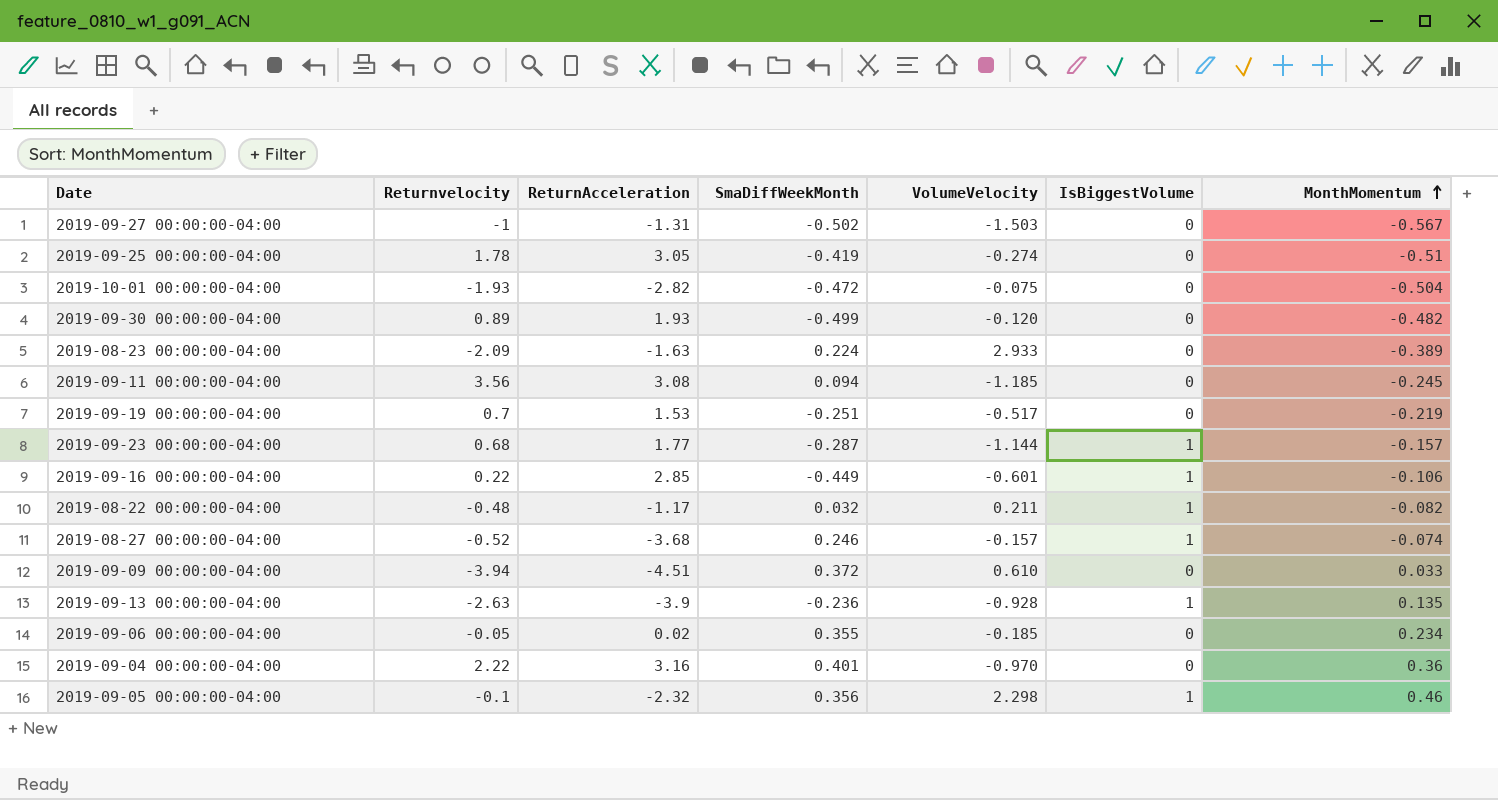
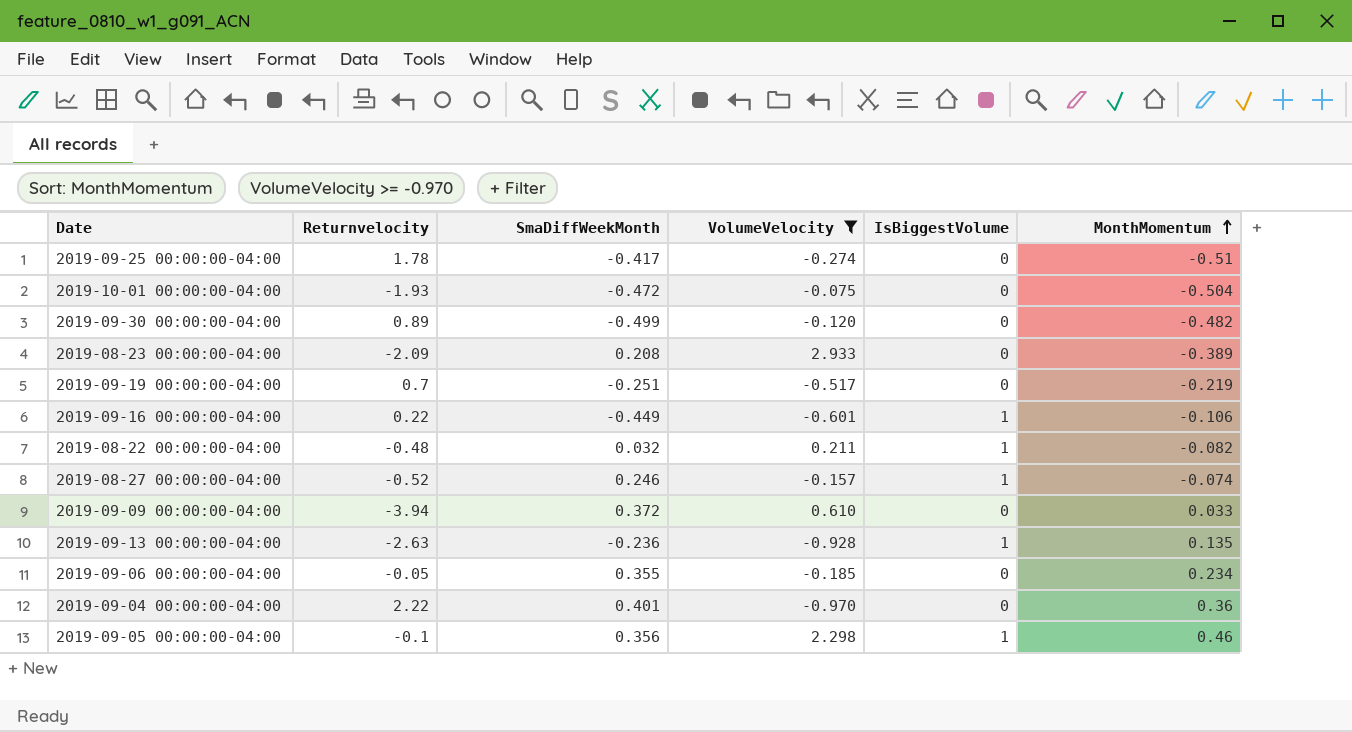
filter: none -> VolumeVelocity >= -0.970
column ReturnAcceleration | position: 3 -> none
2019-09-25 00:00:00-04:00 | SmaDiffWeekMonth: -0.419 -> -0.417
2019-08-23 00:00:00-04:00 | SmaDiffWeekMonth: 0.224 -> 0.208

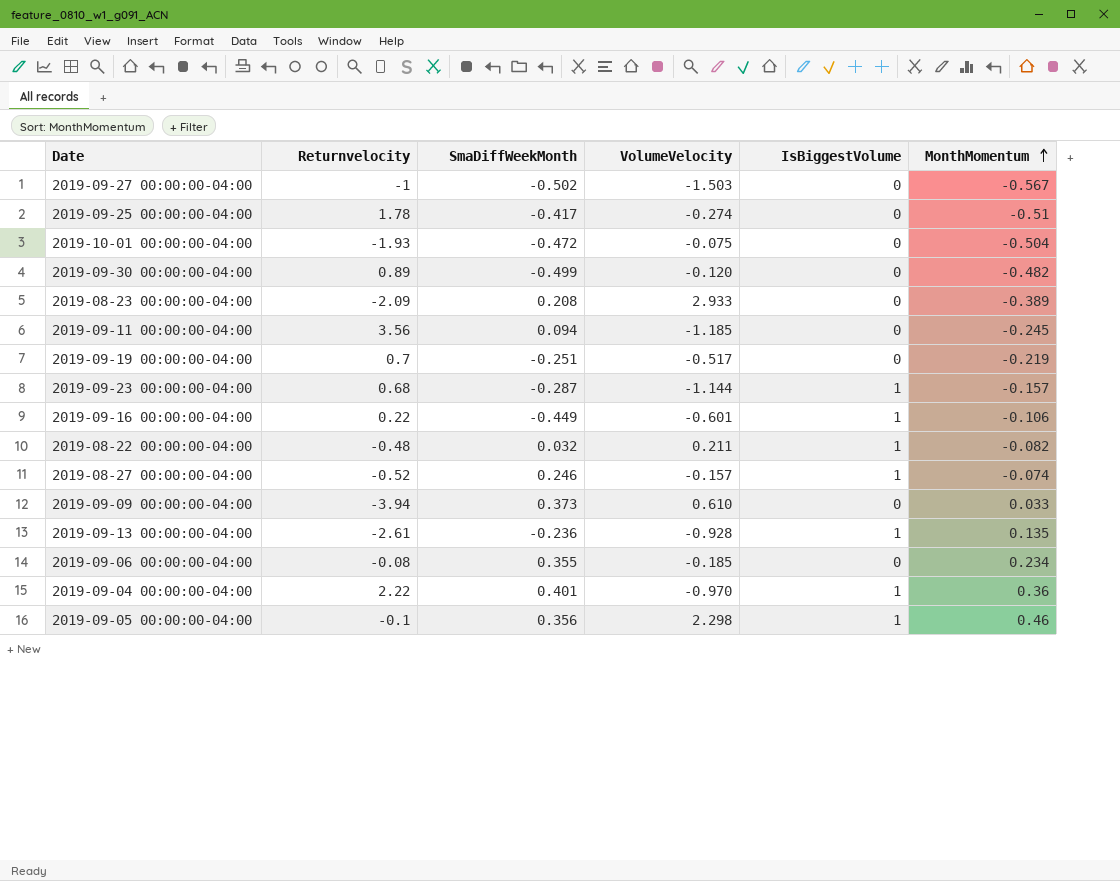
filter: VolumeVelocity >= -0.970 -> none
2019-09-09 00:00:00-04:00 | SmaDiffWeekMonth: 0.372 -> 0.373
2019-09-13 00:00:00-04:00 | Returnvelocity: -2.63 -> -2.61
2019-09-06 00:00:00-04:00 | Returnvelocity: -0.05 -> -0.08
2019-09-04 00:00:00-04:00 | IsBiggestVolume: 0 -> 1

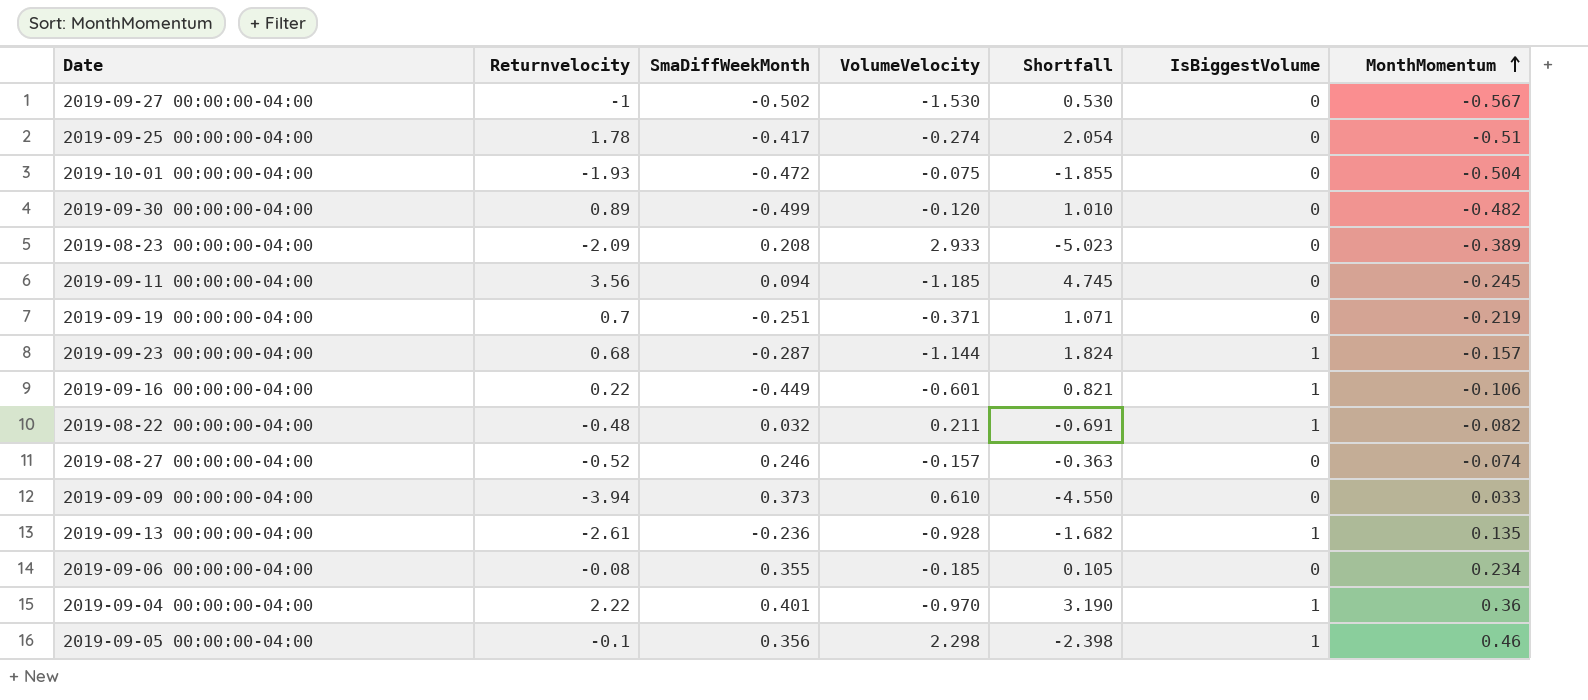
column Shortfall | formula: none -> [Returnvelocity] - [VolumeVelocity]
2019-09-27 00:00:00-04:00 | VolumeVelocity: -1.503 -> -1.530
2019-09-19 00:00:00-04:00 | VolumeVelocity: -0.517 -> -0.371
2019-08-27 00:00:00-04:00 | IsBiggestVolume: 1 -> 0

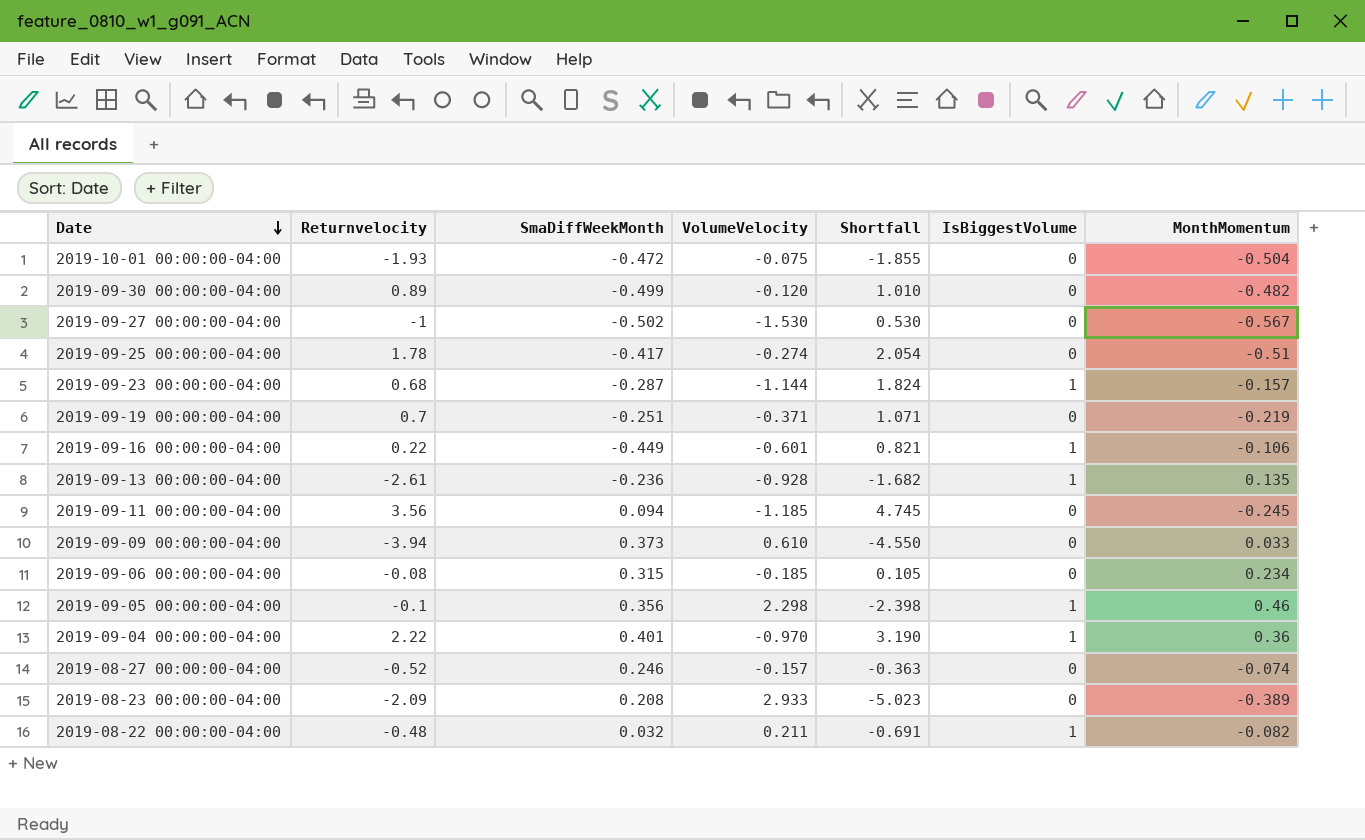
row order: MonthMomentum ascending -> Date descending
2019-09-06 00:00:00-04:00 | SmaDiffWeekMonth: 0.355 -> 0.315

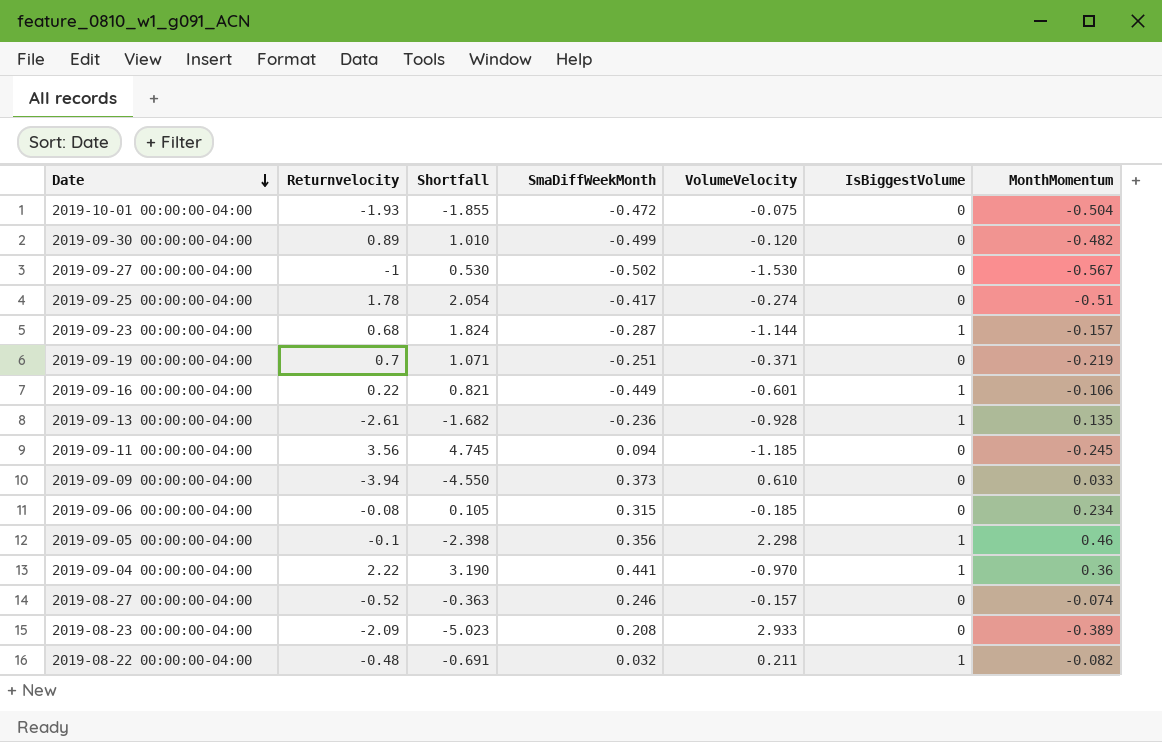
column Shortfall | position: 5 -> 3
2019-09-04 00:00:00-04:00 | SmaDiffWeekMonth: 0.401 -> 0.441

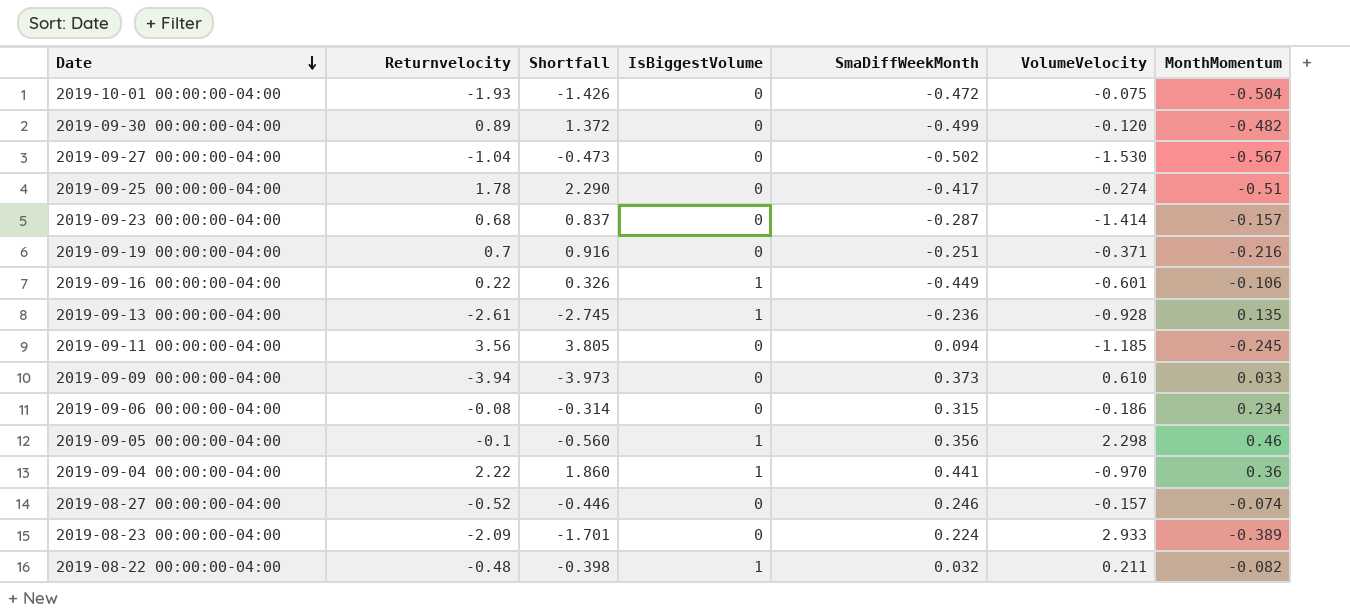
column Shortfall | formula: [Returnvelocity] - [VolumeVelocity] -> [Returnvelocity] - [MonthMomentum]
column IsBiggestVolume | position: 6 -> 4
2019-09-27 00:00:00-04:00 | Returnvelocity: -1 -> -1.04
2019-09-23 00:00:00-04:00 | IsBiggestVolume: 1 -> 0
2019-09-23 00:00:00-04:00 | VolumeVelocity: -1.144 -> -1.414
2019-09-19 00:00:00-04:00 | MonthMomentum: -0.219 -> -0.216
2019-09-06 00:00:00-04:00 | VolumeVelocity: -0.185 -> -0.186
2019-08-23 00:00:00-04:00 | SmaDiffWeekMonth: 0.208 -> 0.224

